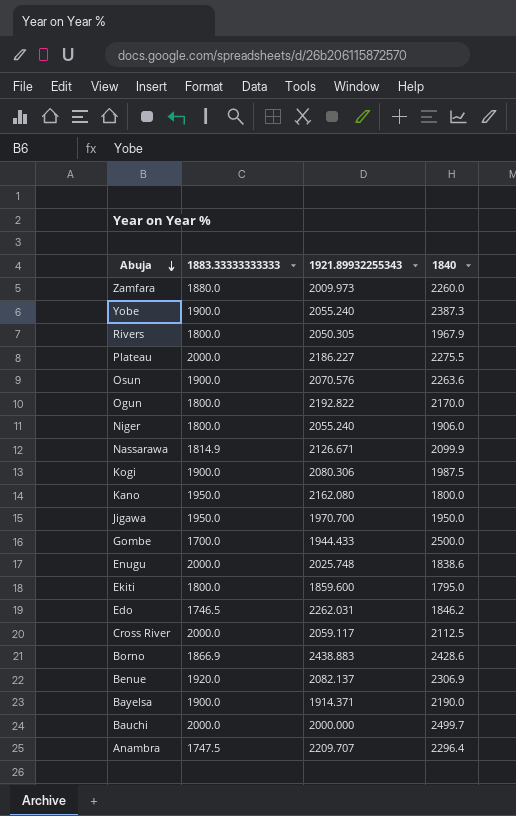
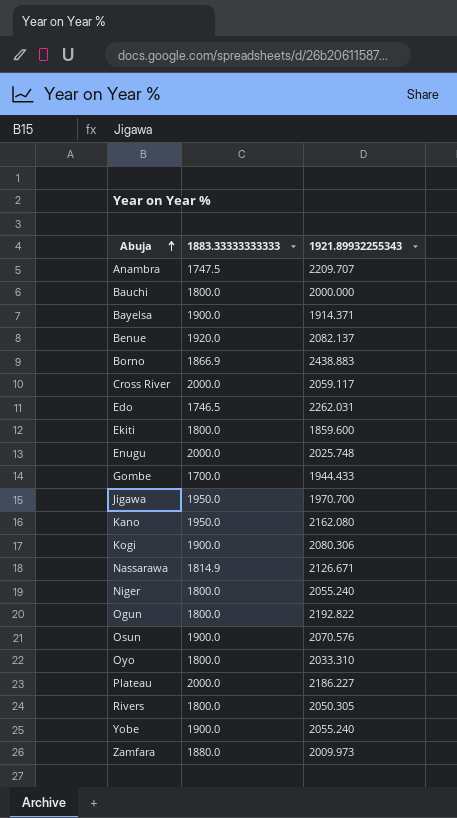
row order: Abuja descending -> Abuja ascending
column 1840 | position: 4 -> none
Bauchi | 1883.33333333333: 2000.0 -> 1800.0
row Oyo: none -> 1800.0 | 2033.310

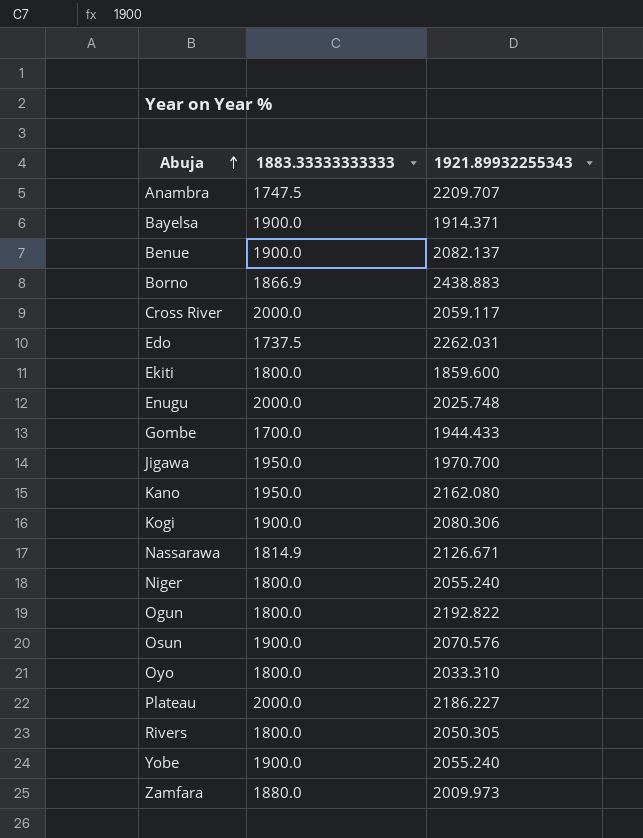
row Bauchi: 1800.0 | 2000.000 -> none
Benue | 1883.33333333333: 1920.0 -> 1900.0
Edo | 1883.33333333333: 1746.5 -> 1737.5

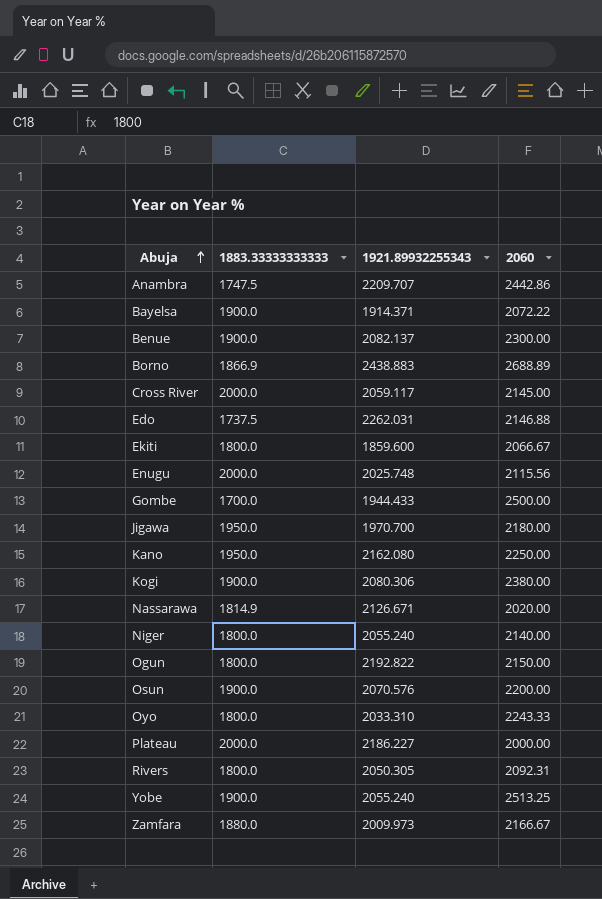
column 2060 | position: none -> 4

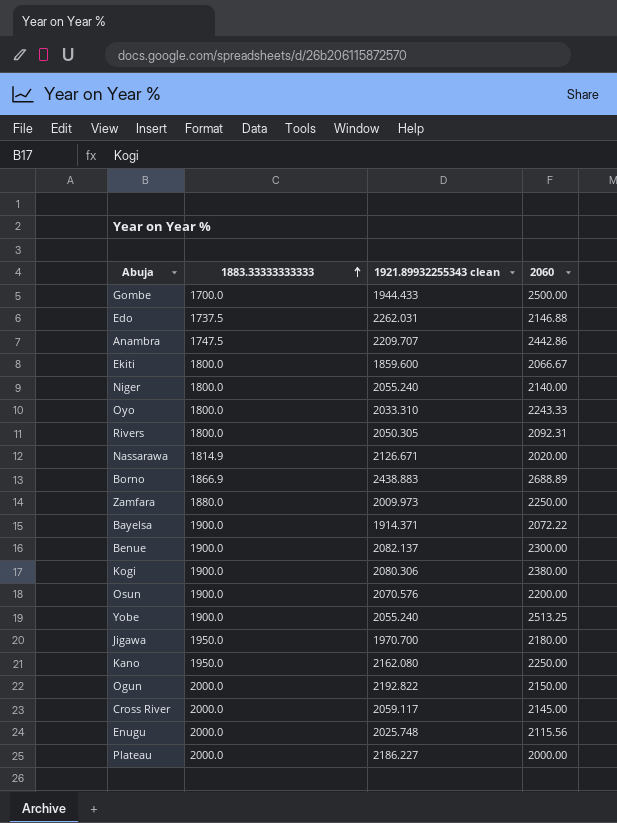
row order: Abuja ascending -> 1883.33333333333 ascending
column name: 1921.89932255343 -> 1921.89932255343 clean
Zamfara | 2060: 2166.67 -> 2250.00
Ogun | 1883.33333333333: 1800.0 -> 2000.0

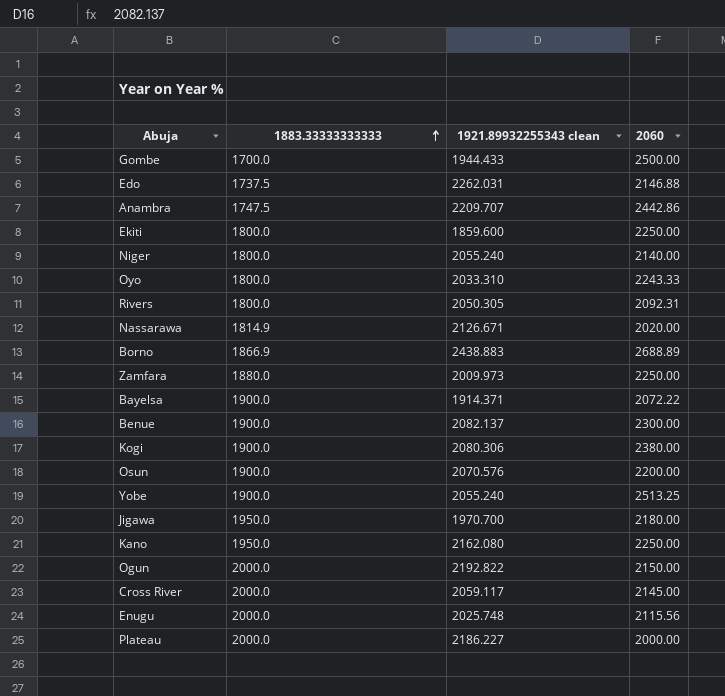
Ekiti | 2060: 2066.67 -> 2250.00

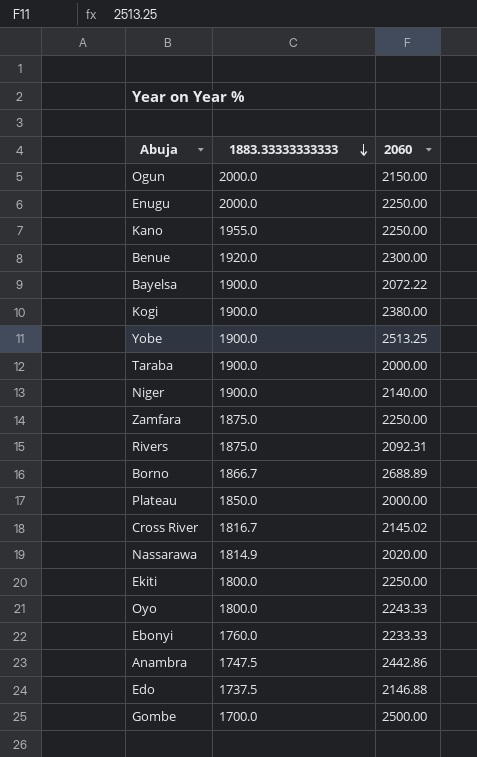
row order: 1883.33333333333 ascending -> 1883.33333333333 descending
column 1921.89932255343 clean | position: 3 -> none
row Osun: 1900.0 | 2070.576 | 2200.00 -> none
row Jigawa: 1950.0 | 1970.700 | 2180.00 -> none
Enugu | 2060: 2115.56 -> 2250.00
Kano | 1883.33333333333: 1950.0 -> 1955.0
Benue | 1883.33333333333: 1900.0 -> 1920.0
row Taraba: none -> 1900.0 | 2000.00
Niger | 1883.33333333333: 1800.0 -> 1900.0
Zamfara | 1883.33333333333: 1880.0 -> 1875.0
Rivers | 1883.33333333333: 1800.0 -> 1875.0
Borno | 1883.33333333333: 1866.9 -> 1866.7
Plateau | 1883.33333333333: 2000.0 -> 1850.0
Cross River | 1883.33333333333: 2000.0 -> 1816.7
Cross River | 2060: 2145.00 -> 2145.02
row Ebonyi: none -> 1760.0 | 2233.33

